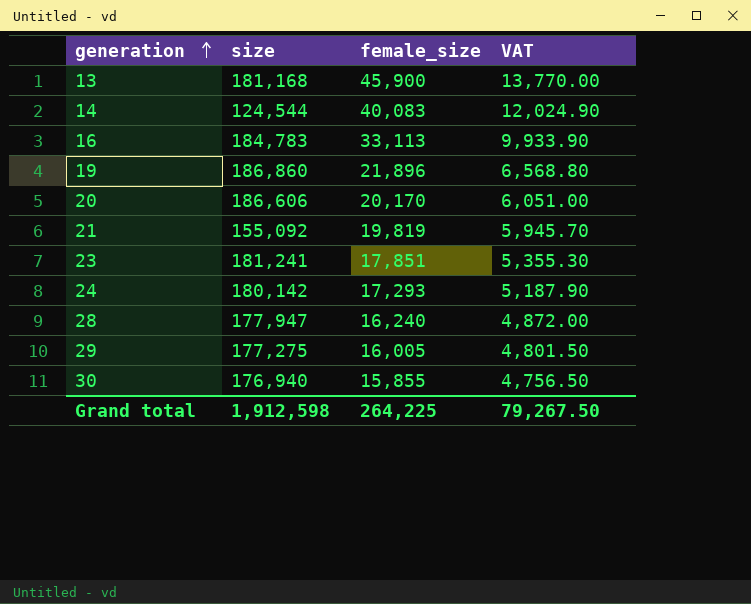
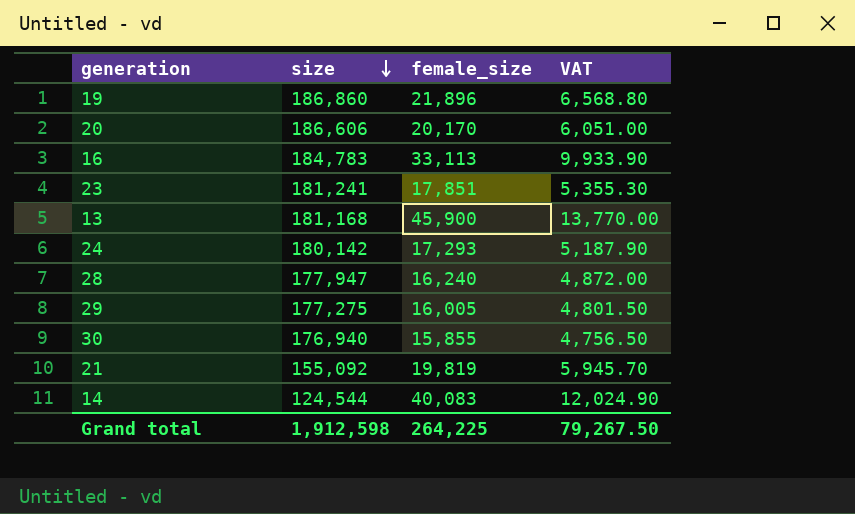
row order: generation ascending -> size descending

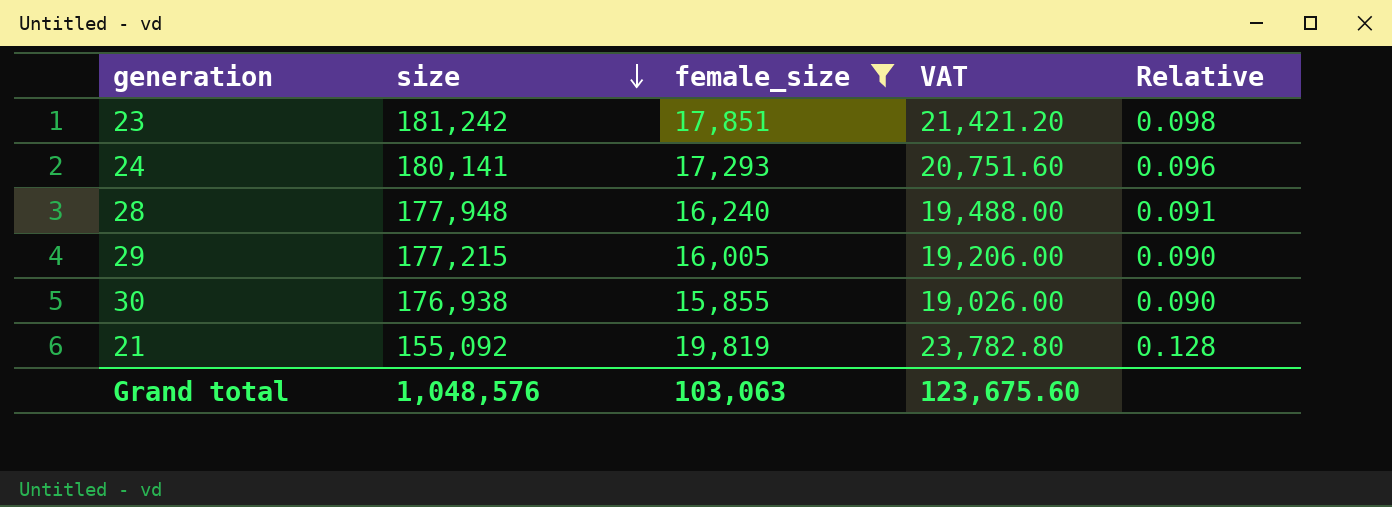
filter: none -> female_size <= 19,819
column VAT | formula: [female_size] * 0.3 -> [female_size] * 1.2
column Relative | formula: none -> [female_size] / [size]
23 | size: 181,241 -> 181,242
24 | size: 180,142 -> 180,141
28 | size: 177,947 -> 177,948
29 | size: 177,275 -> 177,215
30 | size: 176,940 -> 176,938
Grand total | size: 1,912,598 -> 1,048,576
Grand total | female_size: 264,225 -> 103,063
Grand total | VAT: 79,267.50 -> 123,675.60

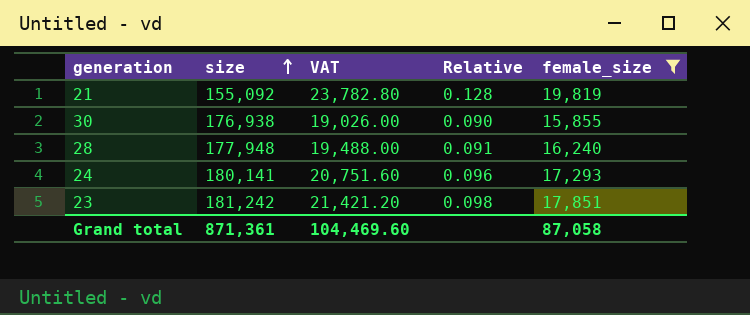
row order: size descending -> size ascending
column female_size | position: 3 -> 5
row 29: 177,215 | 16,005 | 19,206.00 | 0.090 -> none
Grand total | size: 1,048,576 -> 871,361
Grand total | VAT: 123,675.60 -> 104,469.60
Grand total | female_size: 103,063 -> 87,058

